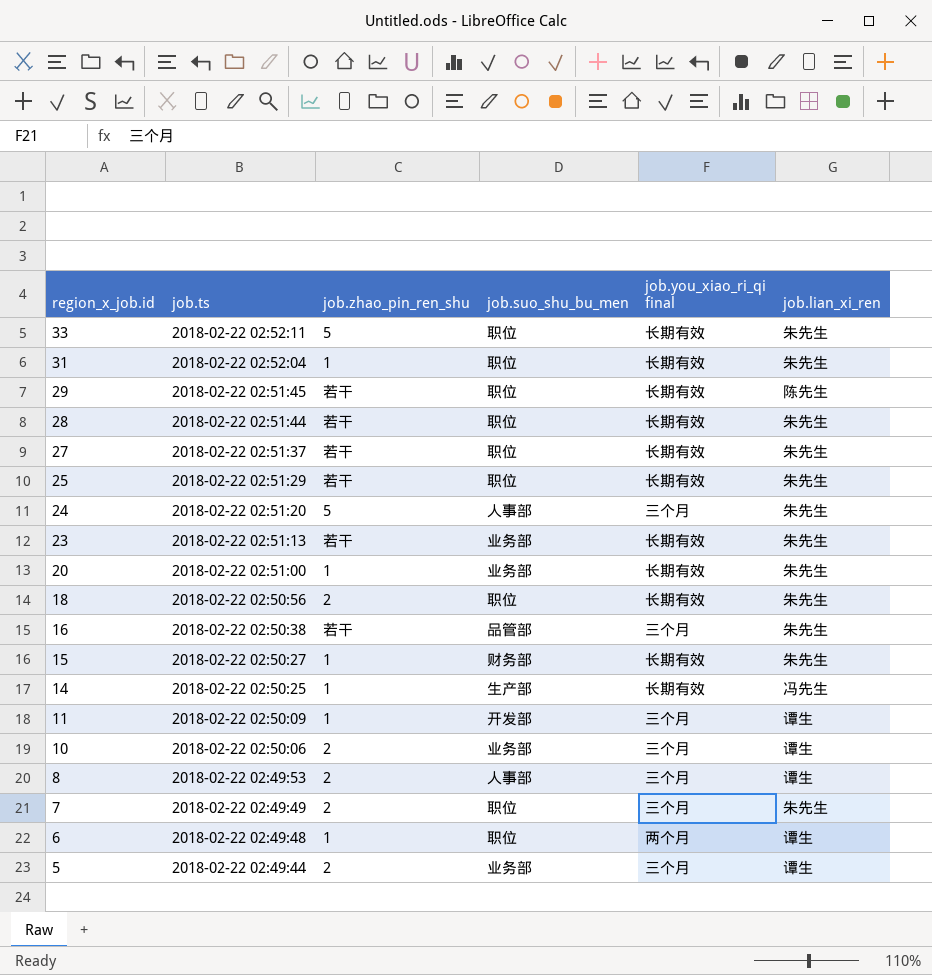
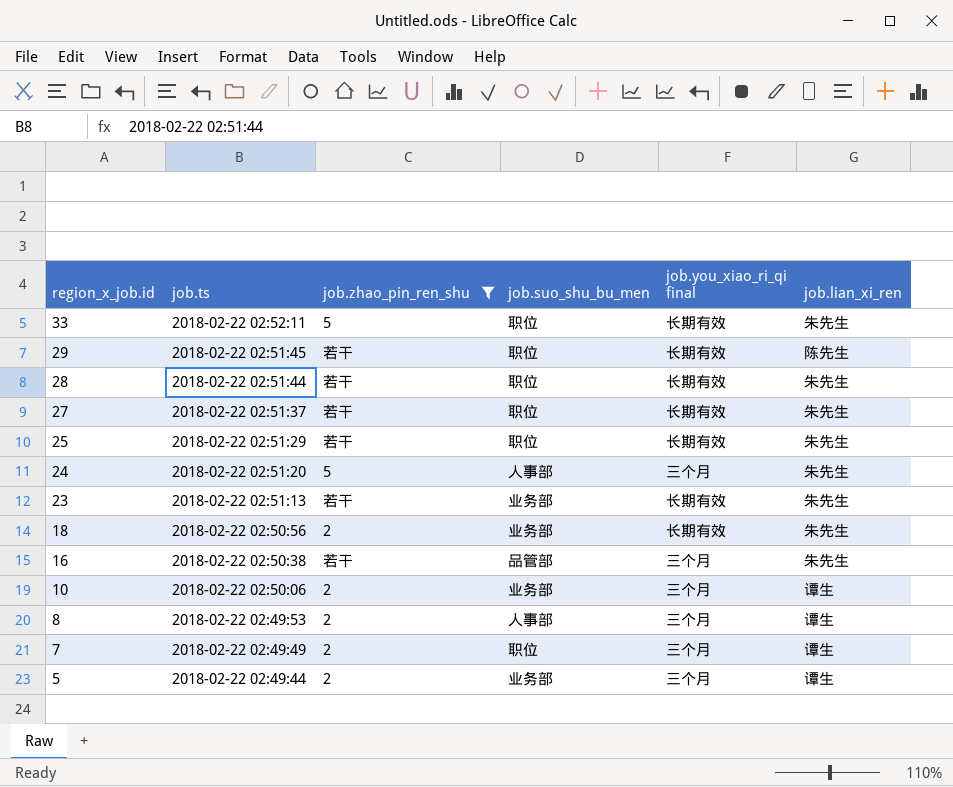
filter: none -> job.zhao_pin_ren_shu != 1
18 | job.suo_shu_bu_men: 职位 -> 业务部
7 | job.lian_xi_ren: 朱先生 -> 谭生

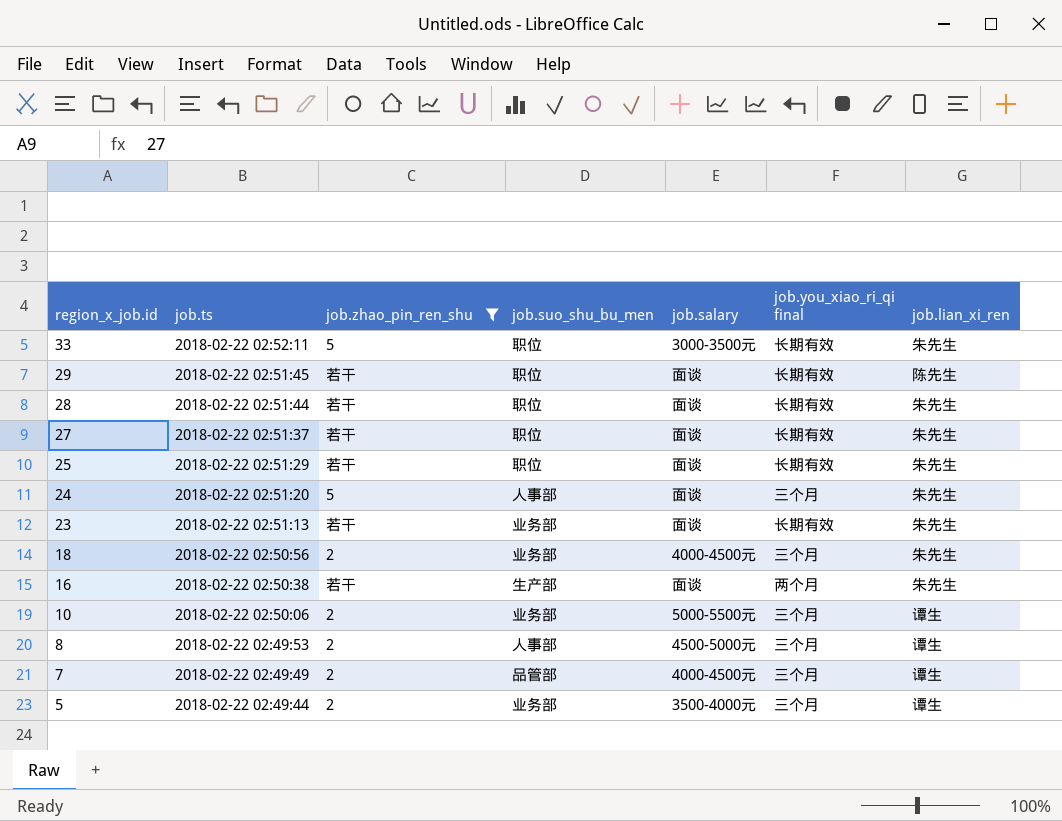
column job.salary | position: none -> 5
18 | job.you_xiao_ri_qi final: 长期有效 -> 三个月
16 | job.suo_shu_bu_men: 品管部 -> 生产部
16 | job.you_xiao_ri_qi final: 三个月 -> 两个月
7 | job.suo_shu_bu_men: 职位 -> 品管部

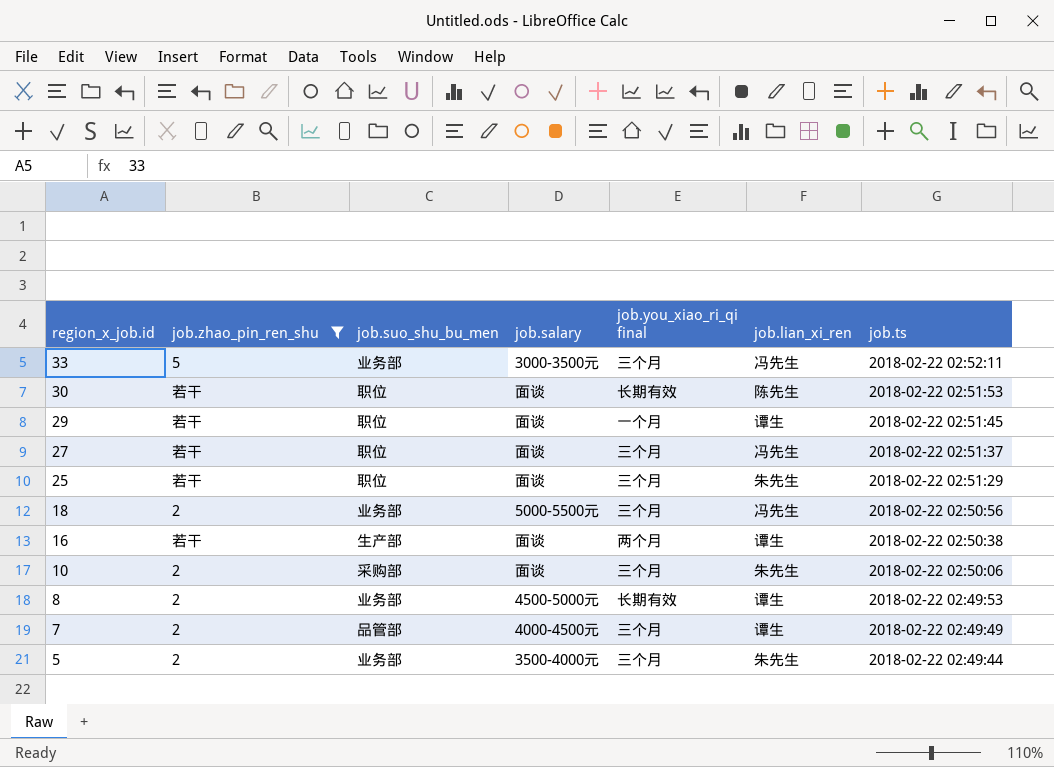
column job.ts | position: 2 -> 7
row 28: 2018-02-22 02:51:44 | 若干 | 职位 | 面谈 | 长期有效 | 朱先生 -> none
row 24: 2018-02-22 02:51:20 | 5 | 人事部 | 面谈 | 三个月 | 朱先生 -> none
row 23: 2018-02-22 02:51:13 | 若干 | 业务部 | 面谈 | 长期有效 | 朱先生 -> none
33 | job.suo_shu_bu_men: 职位 -> 业务部
33 | job.you_xiao_ri_qi final: 长期有效 -> 三个月
33 | job.lian_xi_ren: 朱先生 -> 冯先生
row 30: none -> 若干 | 职位 | 面谈 | 长期有效 | 陈先生 | 2018-02-22 02:51:53
29 | job.you_xiao_ri_qi final: 长期有效 -> 一个月
29 | job.lian_xi_ren: 陈先生 -> 谭生
27 | job.you_xiao_ri_qi final: 长期有效 -> 三个月
27 | job.lian_xi_ren: 朱先生 -> 冯先生
25 | job.you_xiao_ri_qi final: 长期有效 -> 三个月
18 | job.salary: 4000-4500元 -> 5000-5500元
18 | job.lian_xi_ren: 朱先生 -> 冯先生
16 | job.lian_xi_ren: 朱先生 -> 谭生
10 | job.suo_shu_bu_men: 业务部 -> 采购部
10 | job.salary: 5000-5500元 -> 面谈
10 | job.lian_xi_ren: 谭生 -> 朱先生
8 | job.suo_shu_bu_men: 人事部 -> 业务部
8 | job.you_xiao_ri_qi final: 三个月 -> 长期有效
5 | job.lian_xi_ren: 谭生 -> 朱先生

